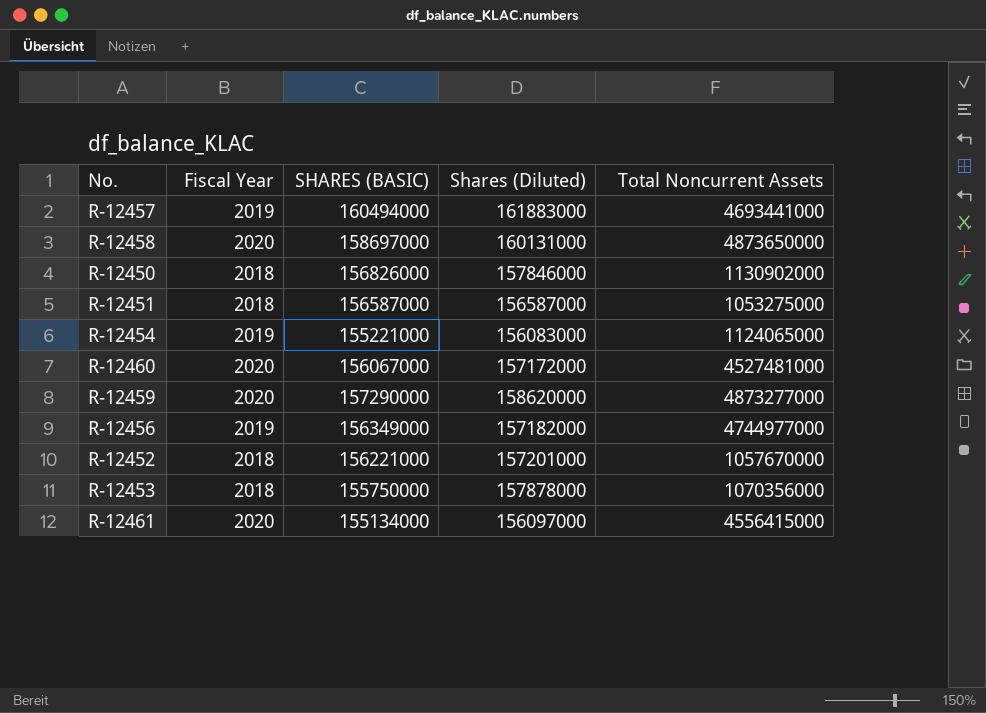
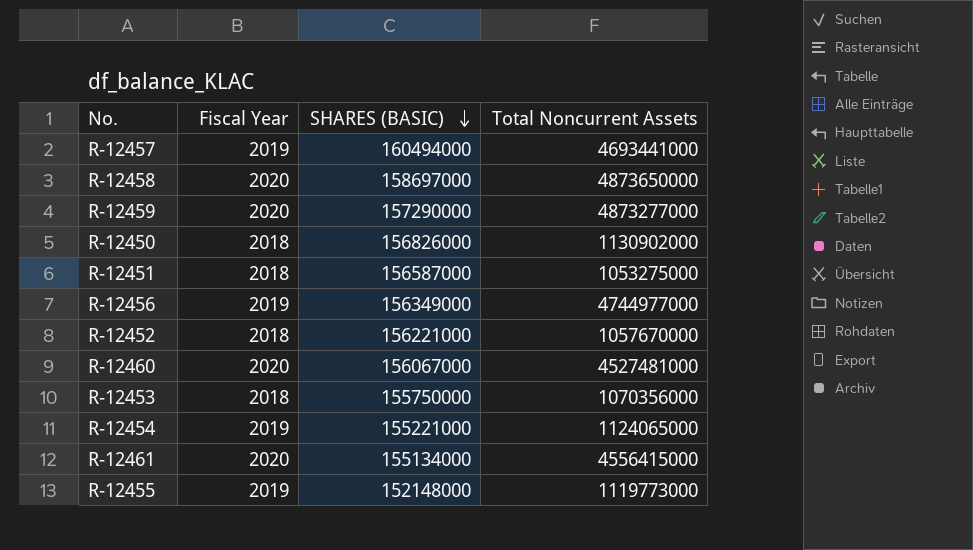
row order: none -> SHARES (BASIC) descending
column Shares (Diluted) | position: 4 -> none
row R-12455: none -> 2019 | 152148000 | 1119773000

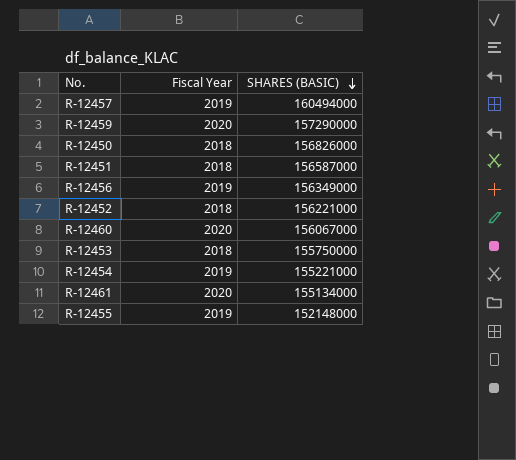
column Total Noncurrent Assets | position: 4 -> none
row R-12458: 2020 | 158697000 | 4873650000 -> none

